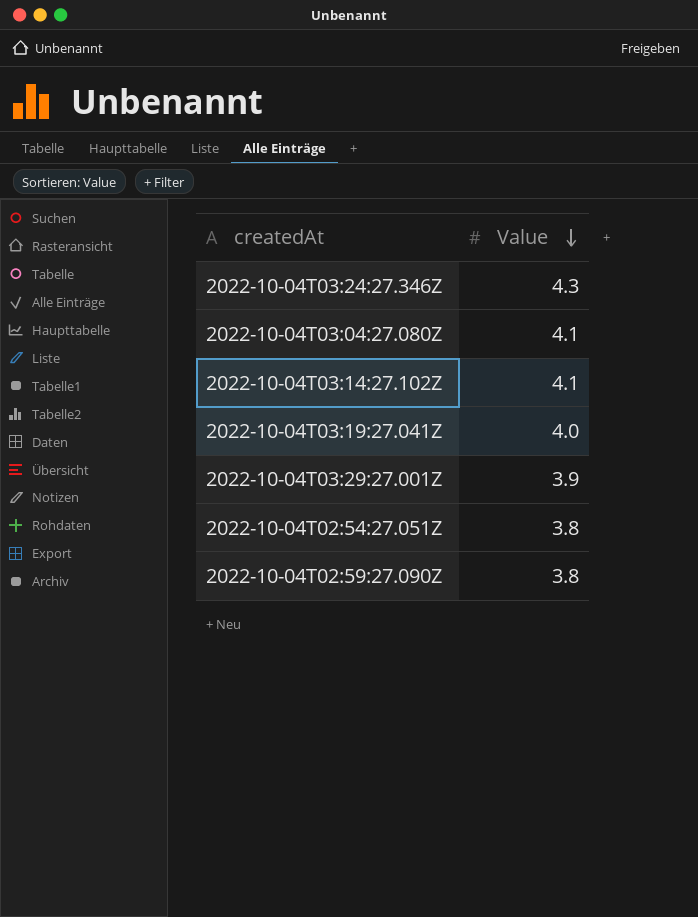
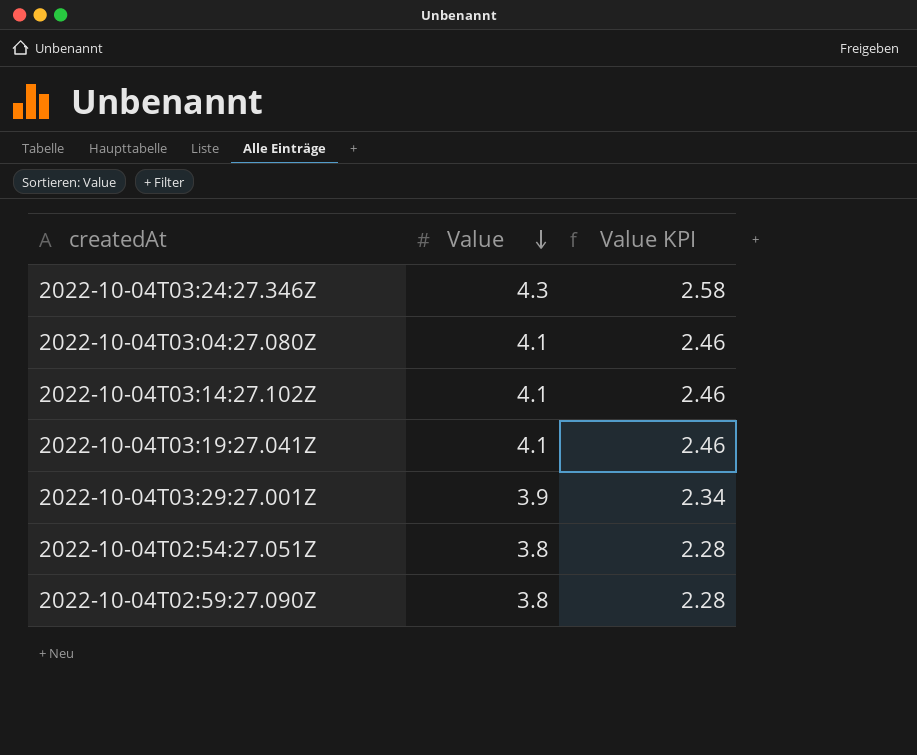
column Value KPI | formula: none -> [Value] * 0.6
2022-10-04T03:19:27.041Z | Value: 4.0 -> 4.1

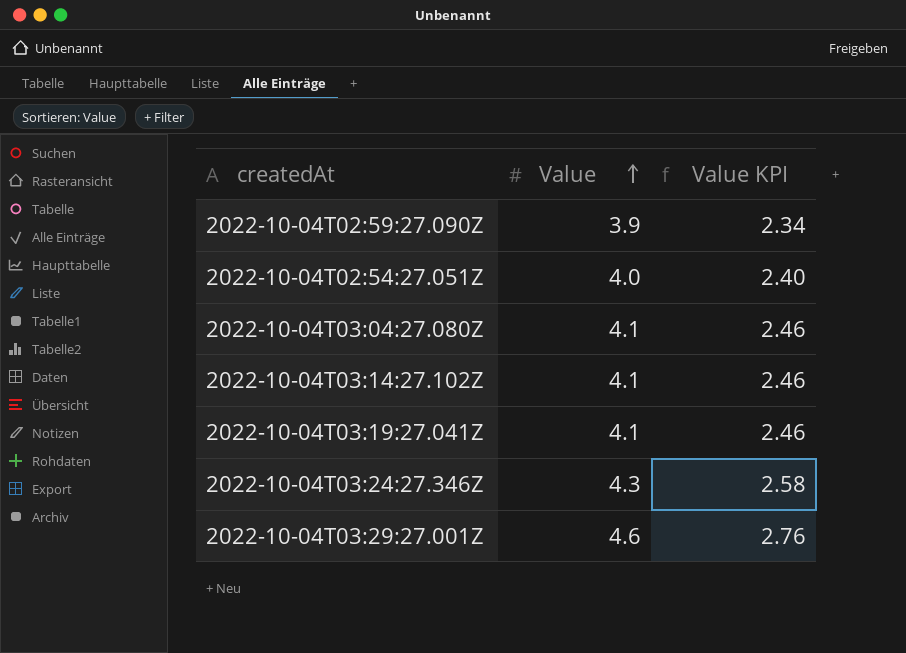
row order: Value descending -> Value ascending
2022-10-04T02:59:27.090Z | Value: 3.8 -> 3.9
2022-10-04T02:59:27.090Z | Value KPI: 2.28 -> 2.34
2022-10-04T02:54:27.051Z | Value: 3.8 -> 4.0
2022-10-04T02:54:27.051Z | Value KPI: 2.28 -> 2.40
2022-10-04T03:29:27.001Z | Value: 3.9 -> 4.6
2022-10-04T03:29:27.001Z | Value KPI: 2.34 -> 2.76

